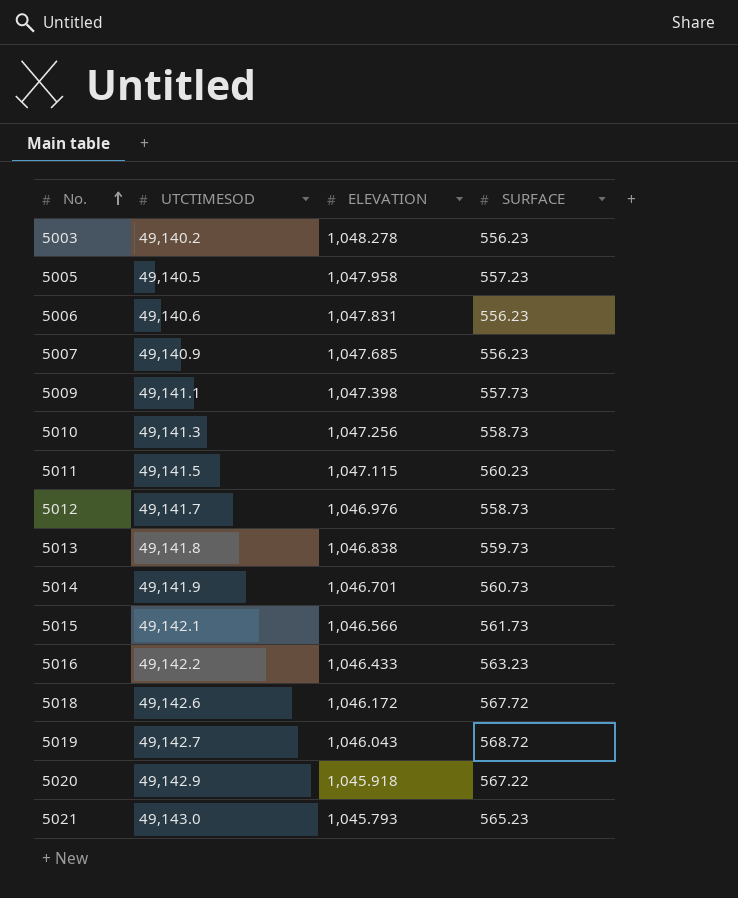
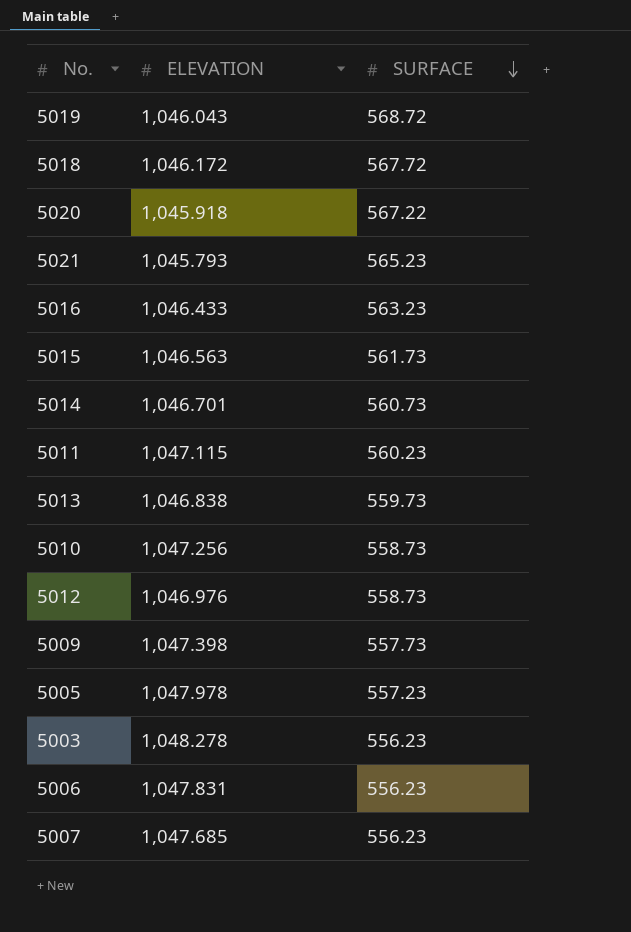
row order: No. ascending -> SURFACE descending
column UTCTIMESOD | position: 2 -> none
5015 | ELEVATION: 1,046.566 -> 1,046.563
5005 | ELEVATION: 1,047.958 -> 1,047.978

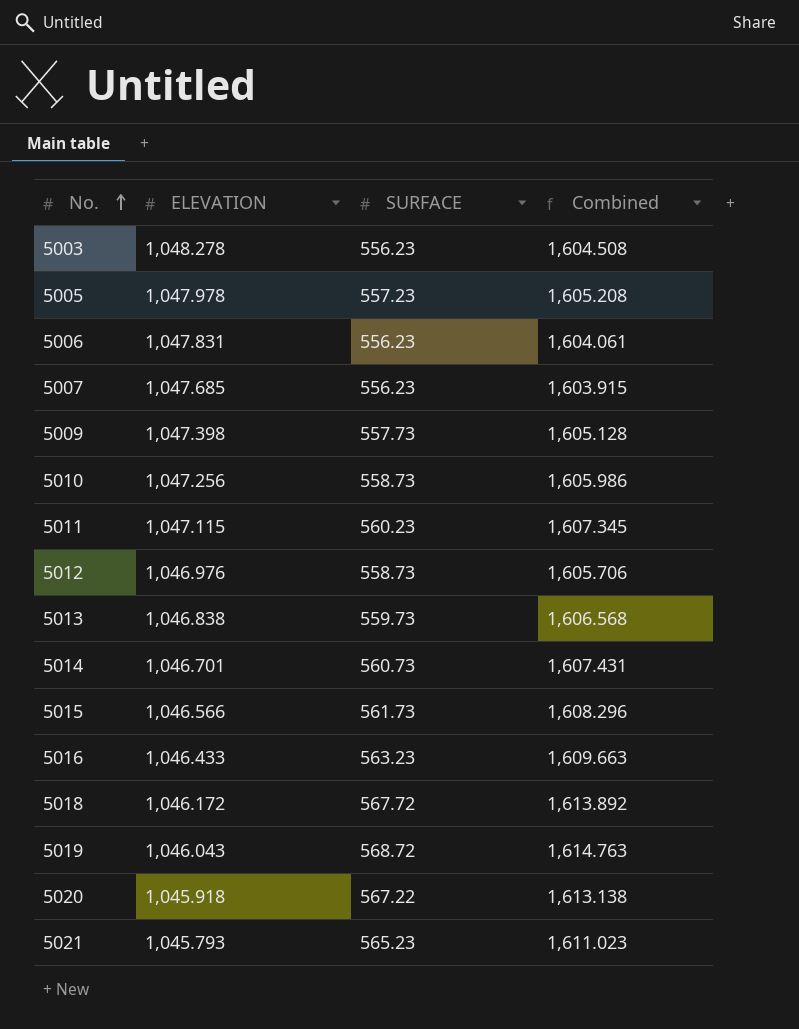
row order: SURFACE descending -> No. ascending
column Combined | formula: none -> [ELEVATION] + [SURFACE]
5015 | ELEVATION: 1,046.563 -> 1,046.566

